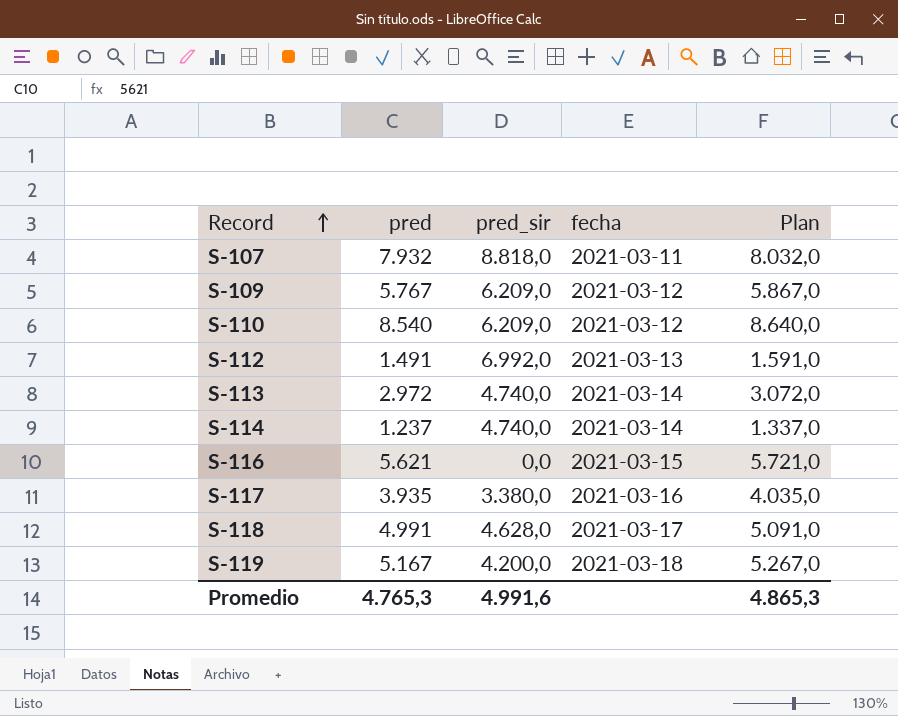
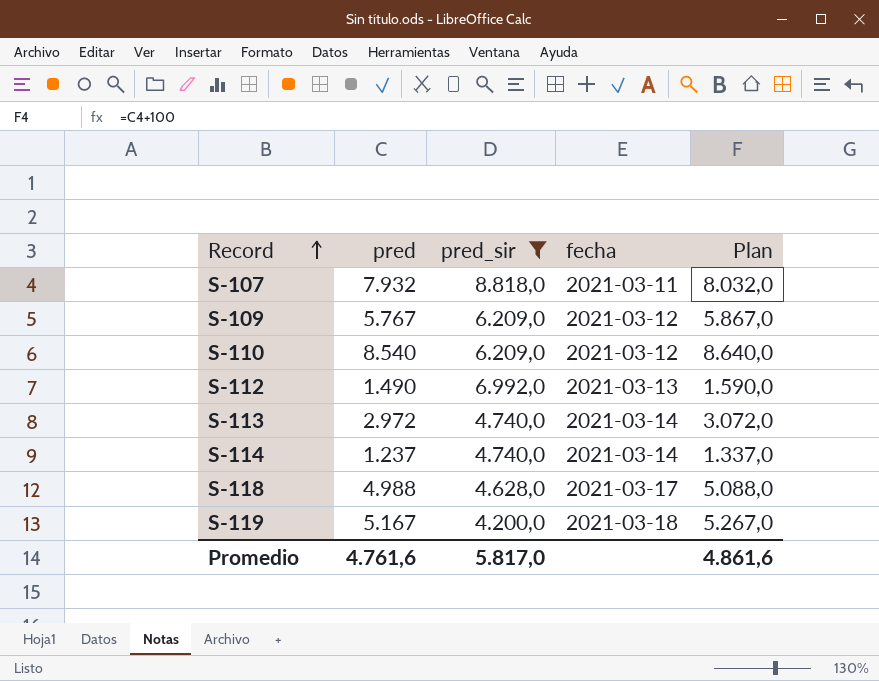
filter: none -> pred_sir >= 4.200,0
S-112 | pred: 1.491 -> 1.490
S-112 | Plan: 1.591,0 -> 1.590,0
S-118 | pred: 4.991 -> 4.988
S-118 | Plan: 5.091,0 -> 5.088,0
Promedio | pred: 4.765,3 -> 4.761,6
Promedio | pred_sir: 4.991,6 -> 5.817,0
Promedio | Plan: 4.865,3 -> 4.861,6

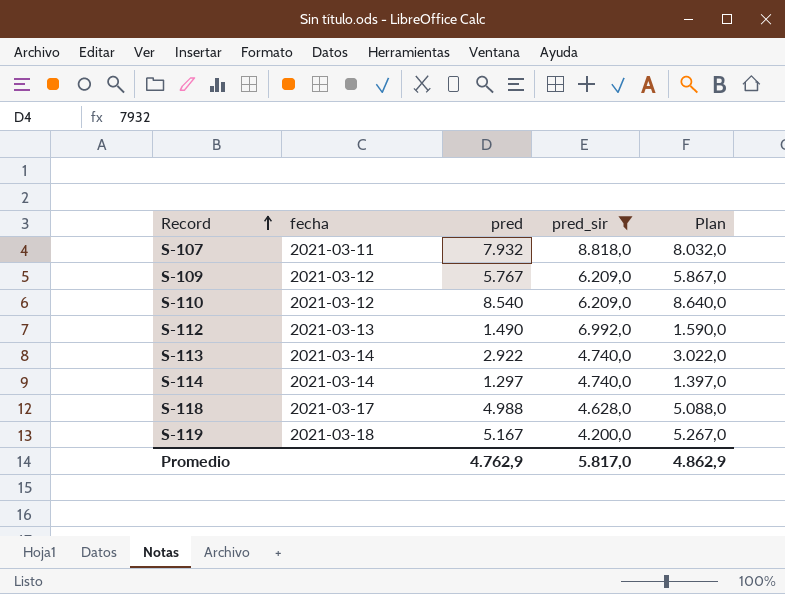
column fecha | position: 4 -> 2
S-113 | pred: 2.972 -> 2.922
S-113 | Plan: 3.072,0 -> 3.022,0
S-114 | pred: 1.237 -> 1.297
S-114 | Plan: 1.337,0 -> 1.397,0
Promedio | pred: 4.761,6 -> 4.762,9
Promedio | Plan: 4.861,6 -> 4.862,9

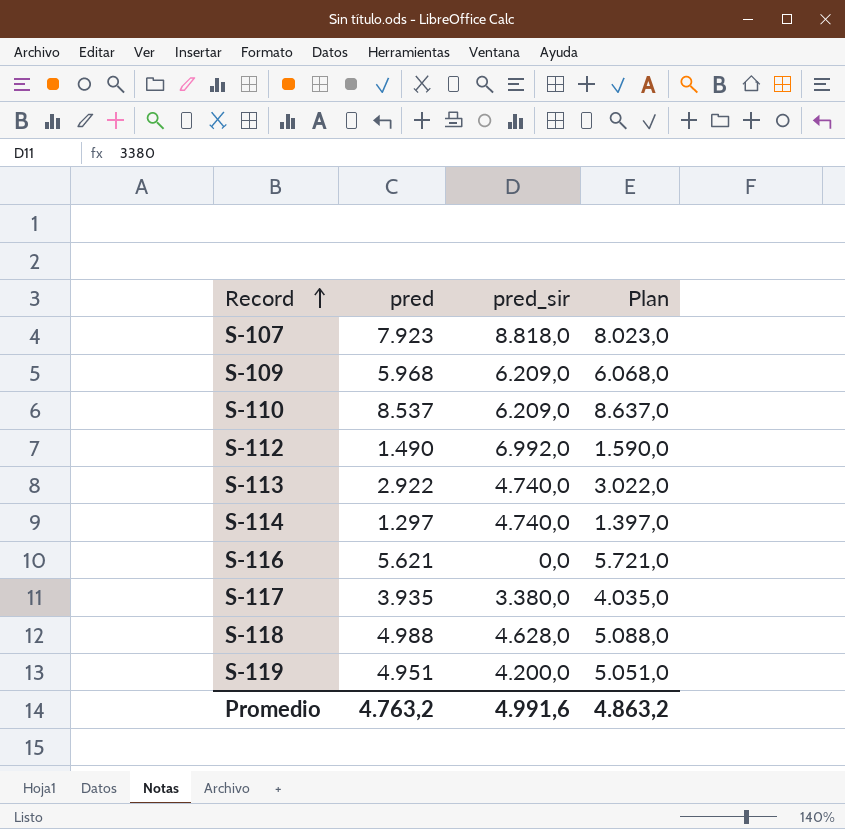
filter: pred_sir >= 4.200,0 -> none
column fecha | position: 2 -> none
S-107 | pred: 7.932 -> 7.923
S-107 | Plan: 8.032,0 -> 8.023,0
S-109 | pred: 5.767 -> 5.968
S-109 | Plan: 5.867,0 -> 6.068,0
S-110 | pred: 8.540 -> 8.537
S-110 | Plan: 8.640,0 -> 8.637,0
S-119 | pred: 5.167 -> 4.951
S-119 | Plan: 5.267,0 -> 5.051,0
Promedio | pred: 4.762,9 -> 4.763,2
Promedio | pred_sir: 5.817,0 -> 4.991,6
Promedio | Plan: 4.862,9 -> 4.863,2

